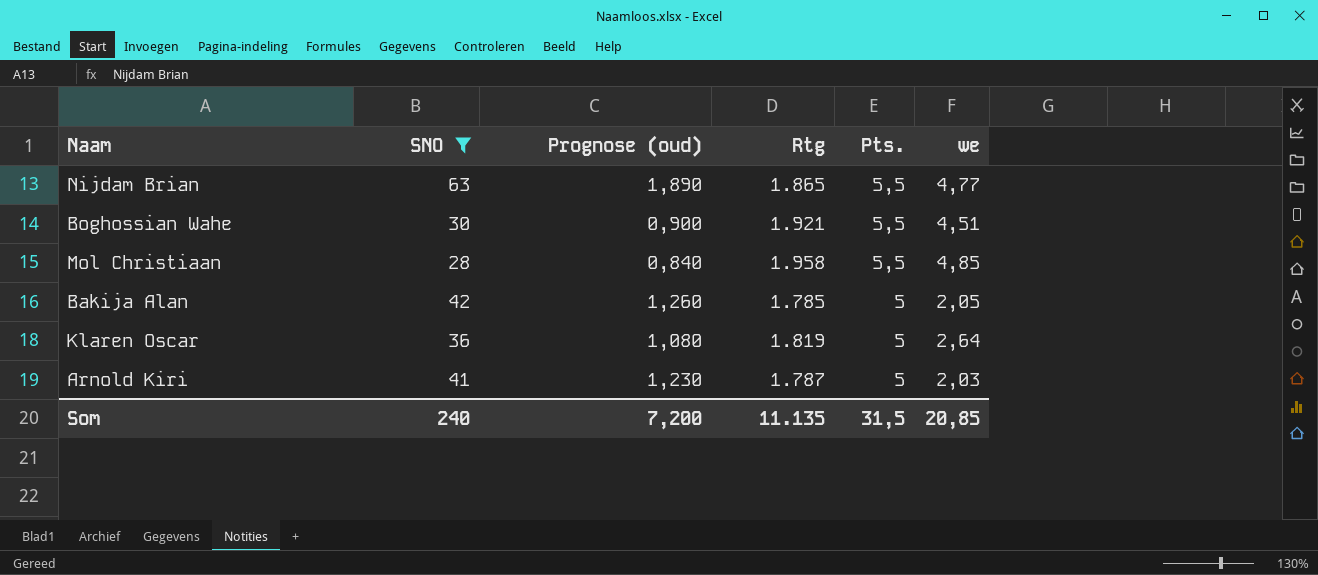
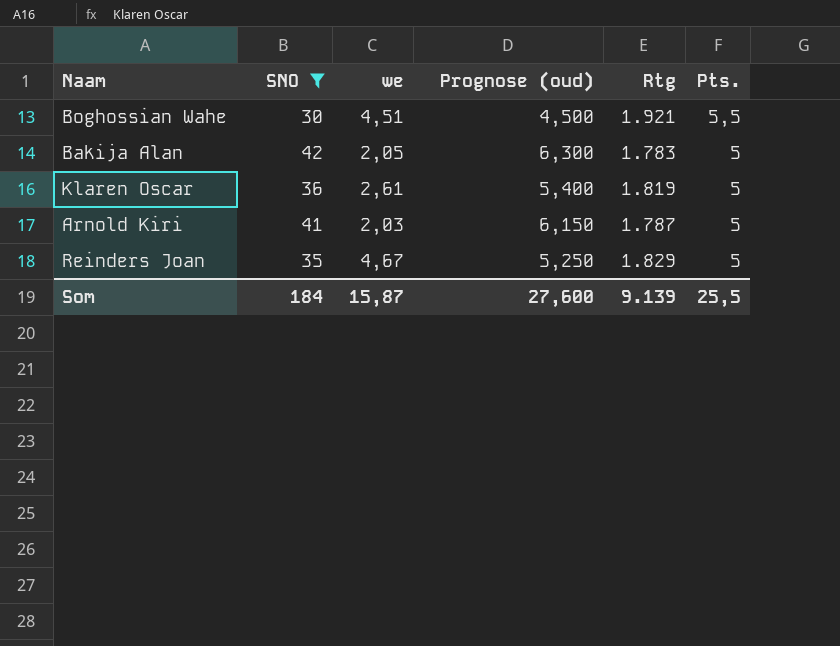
column we | position: 6 -> 3
column Prognose (oud) | formula: [SNO] * 0,03 -> [SNO] * 0,15
row Nijdam Brian: 63 | 1,890 | 1.865 | 5,5 | 4,77 -> none
row Mol Christiaan: 28 | 0,840 | 1.958 | 5,5 | 4,85 -> none
Bakija Alan | Rtg: 1.785 -> 1.783
Klaren Oscar | we: 2,64 -> 2,61
row Reinders Joan: none -> 35 | 4,67 | 5,250 | 1.829 | 5
Som | SNO: 240 -> 184
Som | we: 20,85 -> 15,87
Som | Prognose (oud): 7,200 -> 27,600
Som | Rtg: 11.135 -> 9.139
Som | Pts.: 31,5 -> 25,5

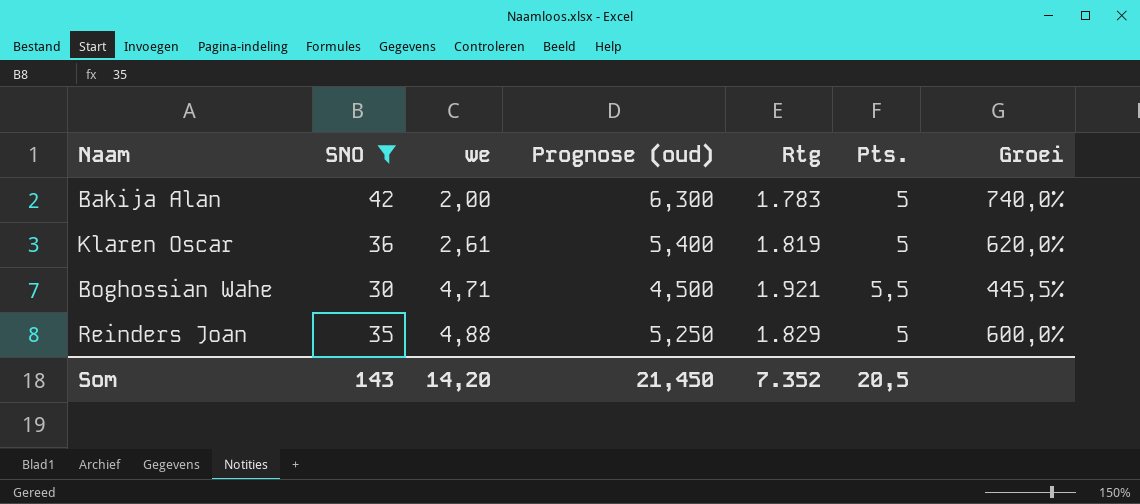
row order: Pts. descending -> we ascending
column Groei | formula: none -> ([SNO] - [Pts.]) / [Pts.]
row Arnold Kiri: 41 | 2,03 | 6,150 | 1.787 | 5 -> none
Bakija Alan | we: 2,05 -> 2,00
Boghossian Wahe | we: 4,51 -> 4,71
Reinders Joan | we: 4,67 -> 4,88
Som | SNO: 184 -> 143
Som | we: 15,87 -> 14,20
Som | Prognose (oud): 27,600 -> 21,450
Som | Rtg: 9.139 -> 7.352
Som | Pts.: 25,5 -> 20,5

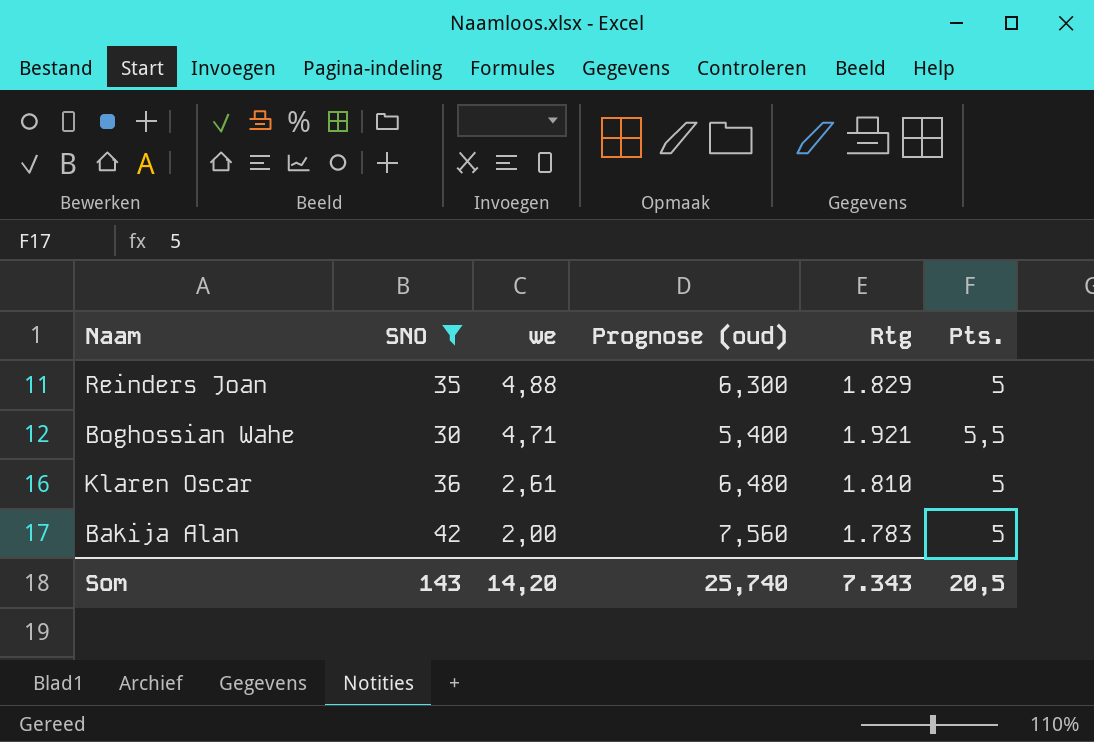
row order: we ascending -> we descending
column Groei | formula: ([SNO] - [Pts.]) / [Pts.] -> none
column Prognose (oud) | formula: [SNO] * 0,15 -> [SNO] * 0,18
Klaren Oscar | Rtg: 1.819 -> 1.810
Som | Prognose (oud): 21,450 -> 25,740
Som | Rtg: 7.352 -> 7.343

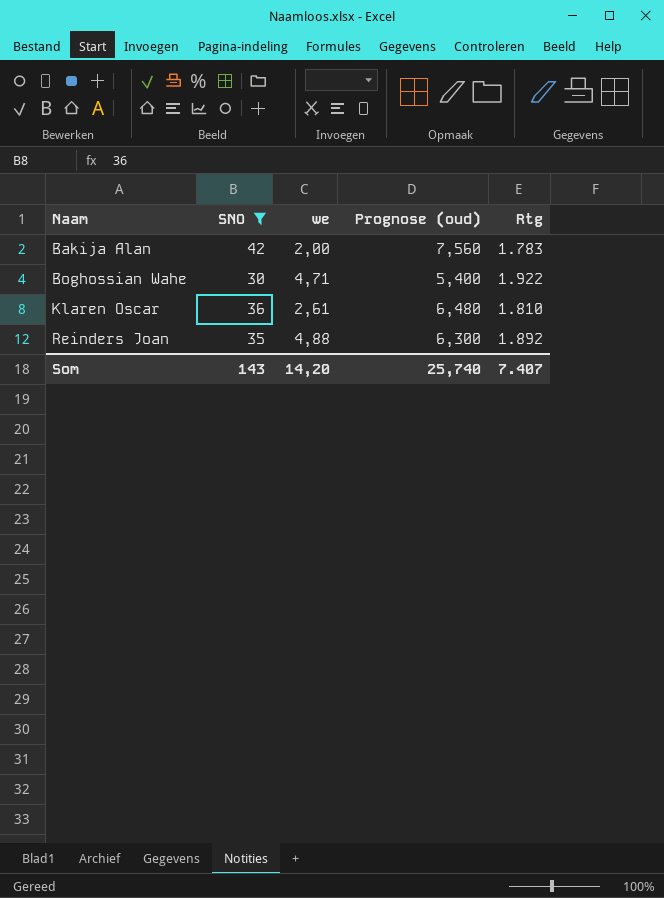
row order: we descending -> Naam ascending
column Pts. | position: 6 -> none
Boghossian Wahe | Rtg: 1.921 -> 1.922
Reinders Joan | Rtg: 1.829 -> 1.892
Som | Rtg: 7.343 -> 7.407

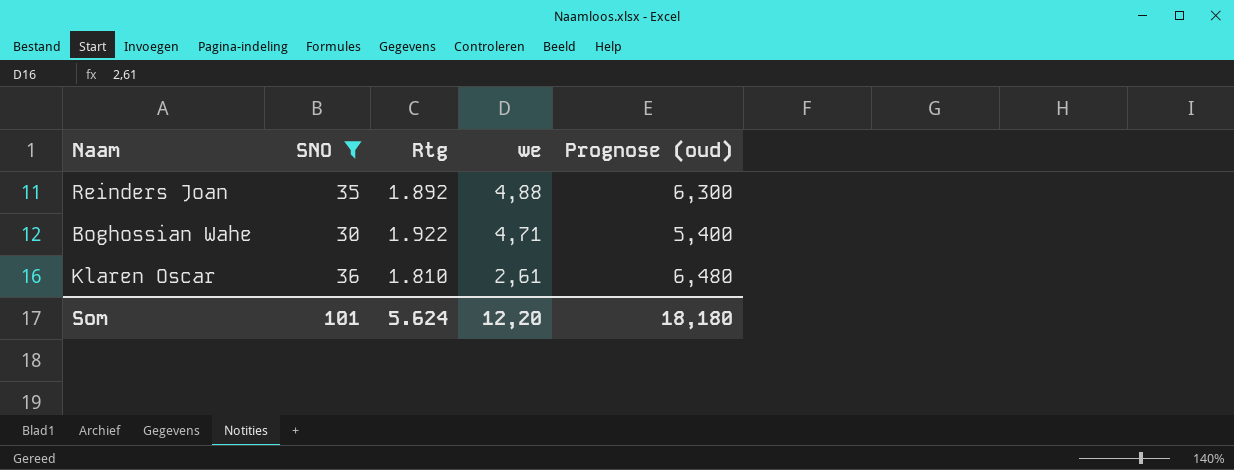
row order: Naam ascending -> we descending
column Rtg | position: 5 -> 3
row Bakija Alan: 42 | 2,00 | 7,560 | 1.783 -> none
Som | SNO: 143 -> 101
Som | Rtg: 7.407 -> 5.624
Som | we: 14,20 -> 12,20
Som | Prognose (oud): 25,740 -> 18,180

